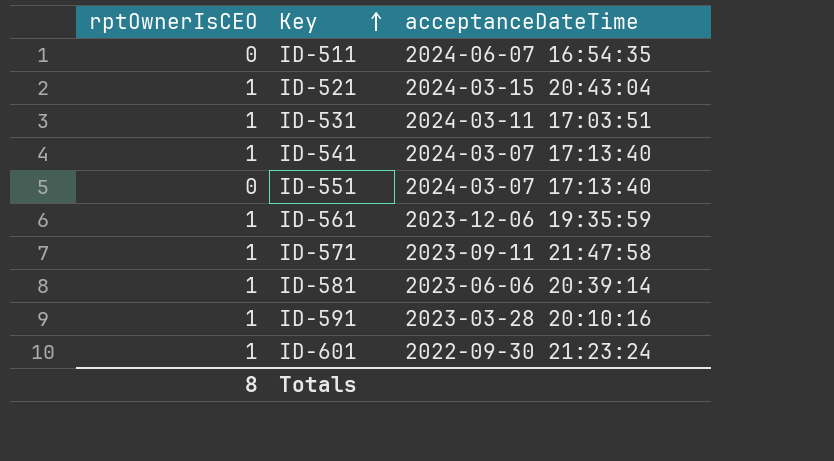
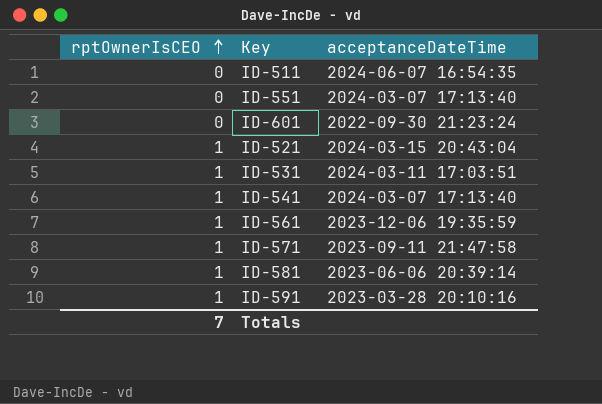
row order: Key ascending -> rptOwnerIsCEO ascending
ID-601 | rptOwnerIsCEO: 1 -> 0
Totals | rptOwnerIsCEO: 8 -> 7

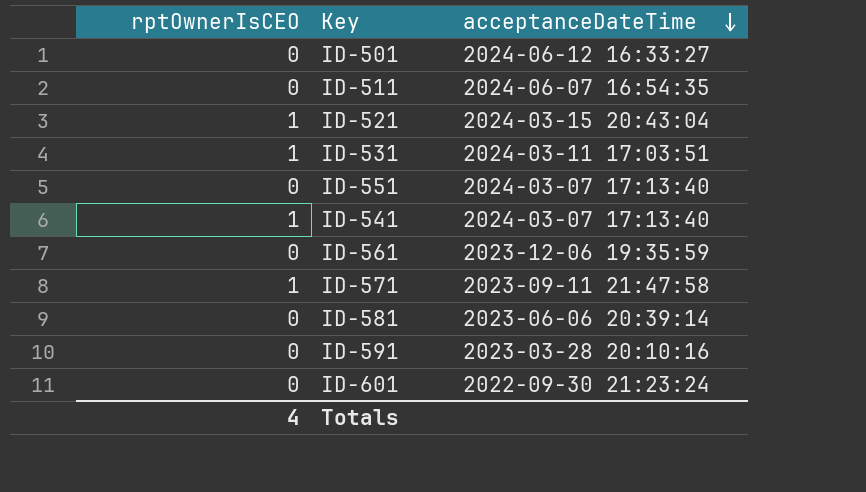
row order: rptOwnerIsCEO ascending -> acceptanceDateTime descending
row ID-501: none -> 0 | 2024-06-12 16:33:27
ID-561 | rptOwnerIsCEO: 1 -> 0
ID-581 | rptOwnerIsCEO: 1 -> 0
ID-591 | rptOwnerIsCEO: 1 -> 0
Totals | rptOwnerIsCEO: 7 -> 4

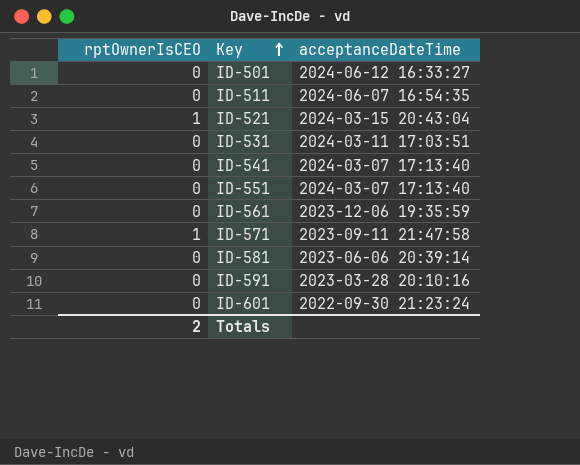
row order: acceptanceDateTime descending -> Key ascending
ID-531 | rptOwnerIsCEO: 1 -> 0
ID-541 | rptOwnerIsCEO: 1 -> 0
Totals | rptOwnerIsCEO: 4 -> 2

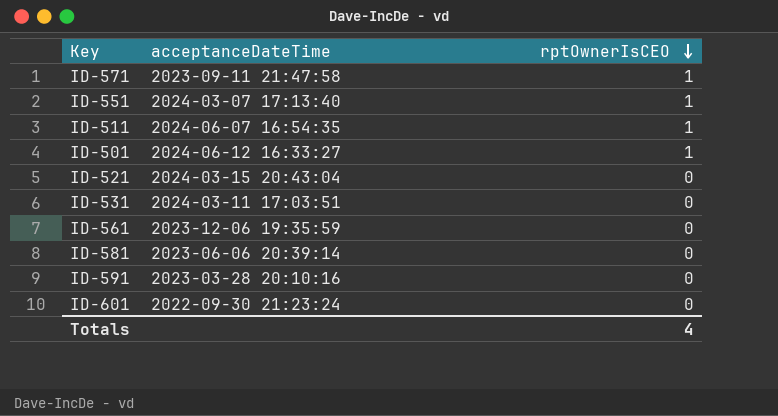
row order: Key ascending -> rptOwnerIsCEO descending
column rptOwnerIsCEO | position: 1 -> 3
row ID-541: 0 | 2024-03-07 17:13:40 -> none
ID-551 | rptOwnerIsCEO: 0 -> 1
ID-511 | rptOwnerIsCEO: 0 -> 1
ID-501 | rptOwnerIsCEO: 0 -> 1
ID-521 | rptOwnerIsCEO: 1 -> 0
Totals | rptOwnerIsCEO: 2 -> 4

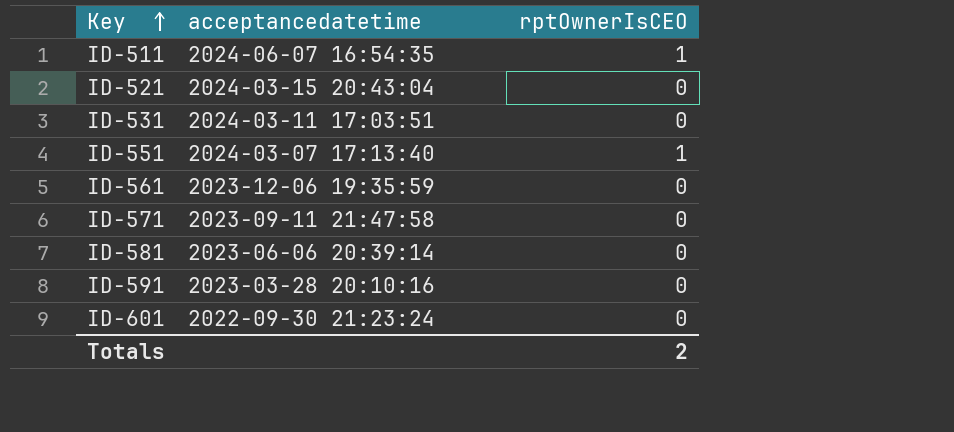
row order: rptOwnerIsCEO descending -> Key ascending
column name: acceptanceDateTime -> acceptancedatetime
row ID-501: 2024-06-12 16:33:27 | 1 -> none
ID-571 | rptOwnerIsCEO: 1 -> 0
Totals | rptOwnerIsCEO: 4 -> 2

